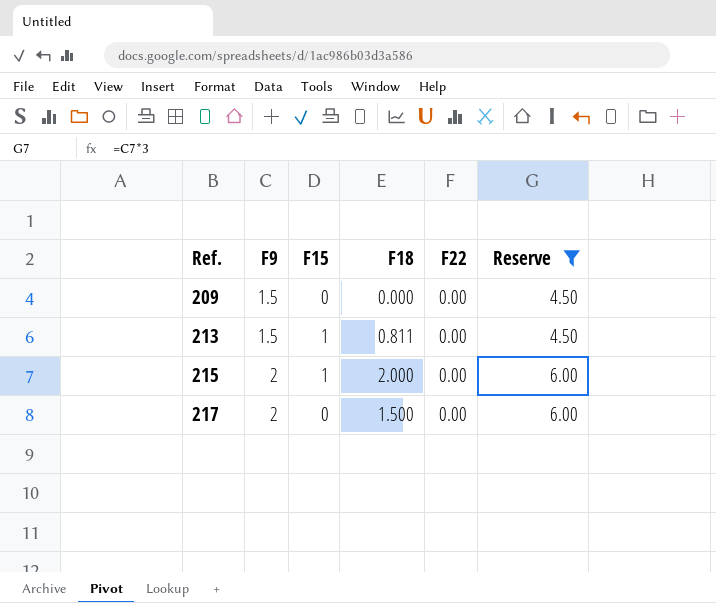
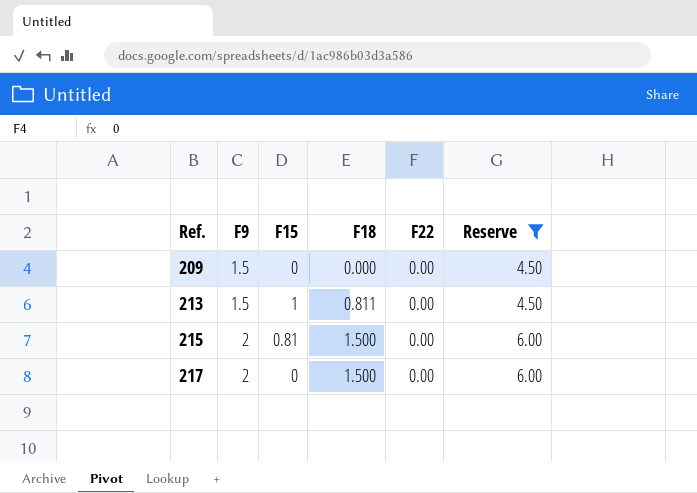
215 | F15: 1 -> 0.81
215 | F18: 2.000 -> 1.500

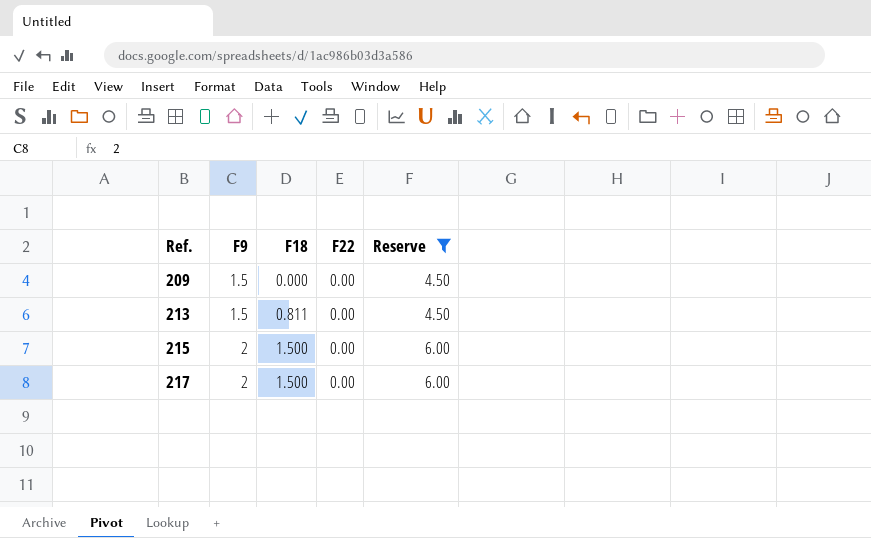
column F15 | position: 3 -> none

